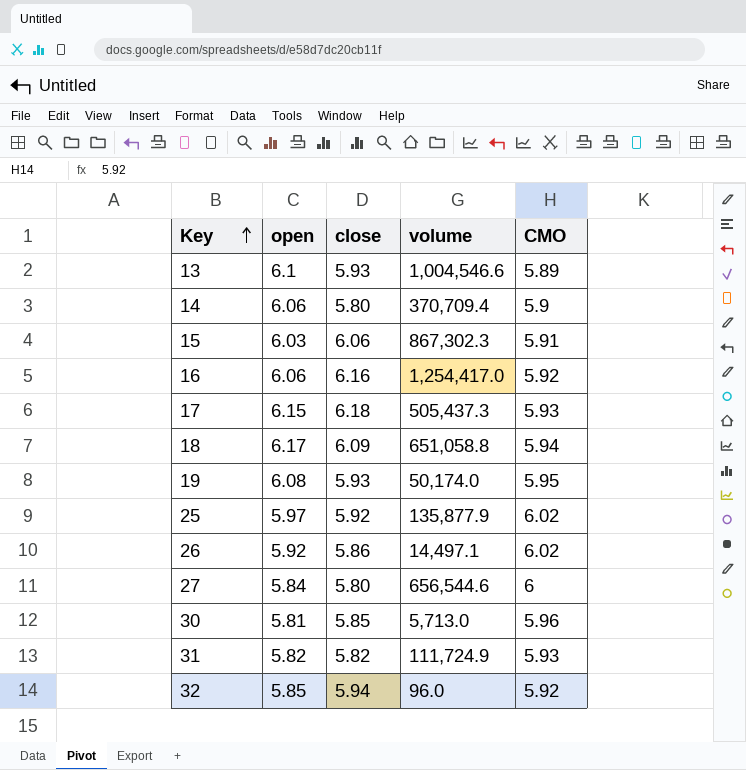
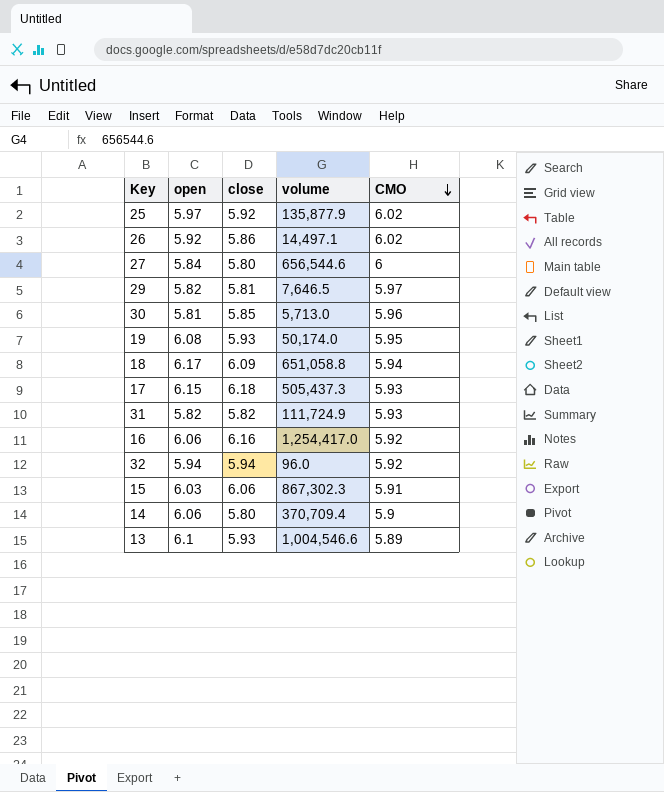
row order: Key ascending -> CMO descending
row 29: none -> 5.82 | 5.81 | 7,646.5 | 5.97
32 | open: 5.85 -> 5.94

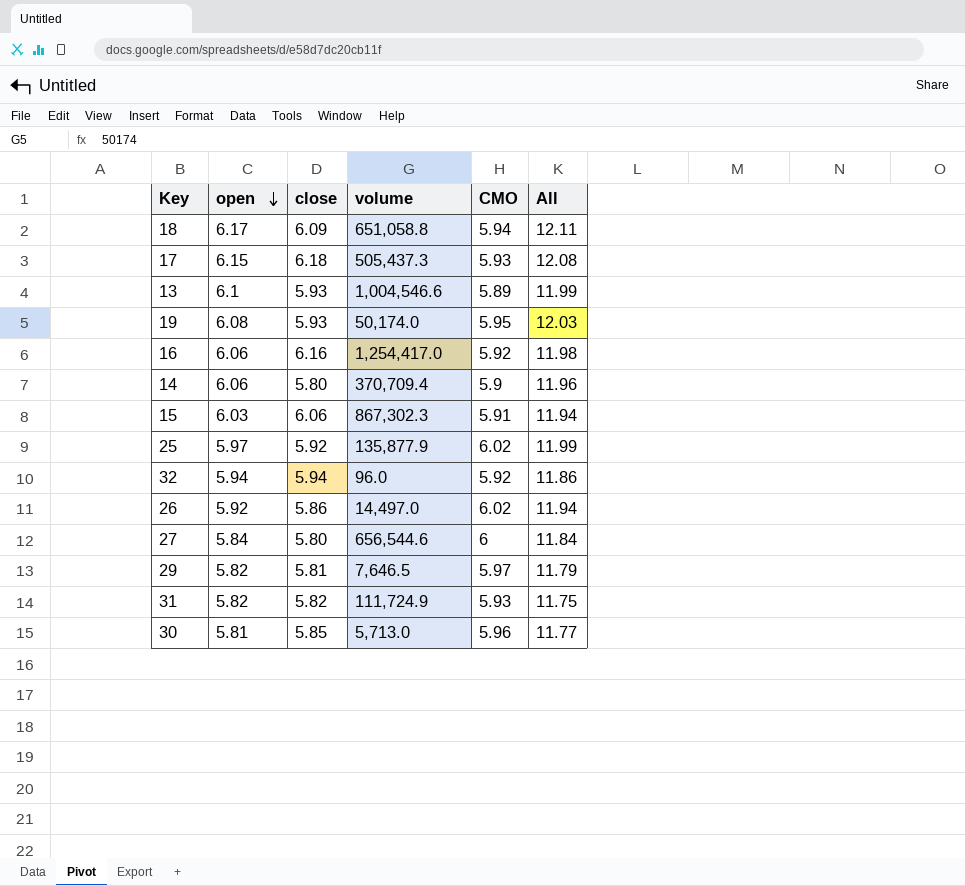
row order: CMO descending -> open descending
column All | formula: none -> [open] + [CMO]
26 | volume: 14,497.1 -> 14,497.0

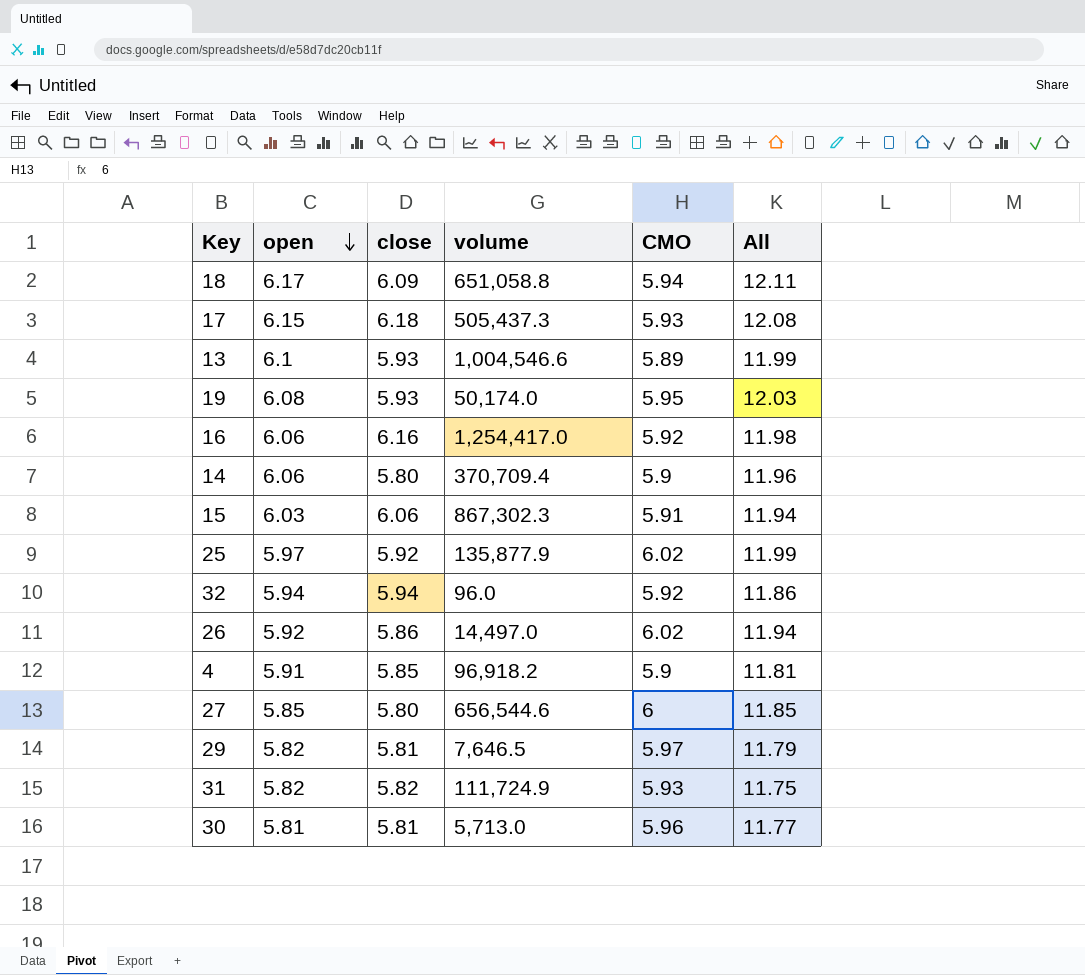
row 4: none -> 5.91 | 5.85 | 96,918.2 | 5.9 | 11.81
27 | open: 5.84 -> 5.85
27 | All: 11.84 -> 11.85
30 | close: 5.85 -> 5.81

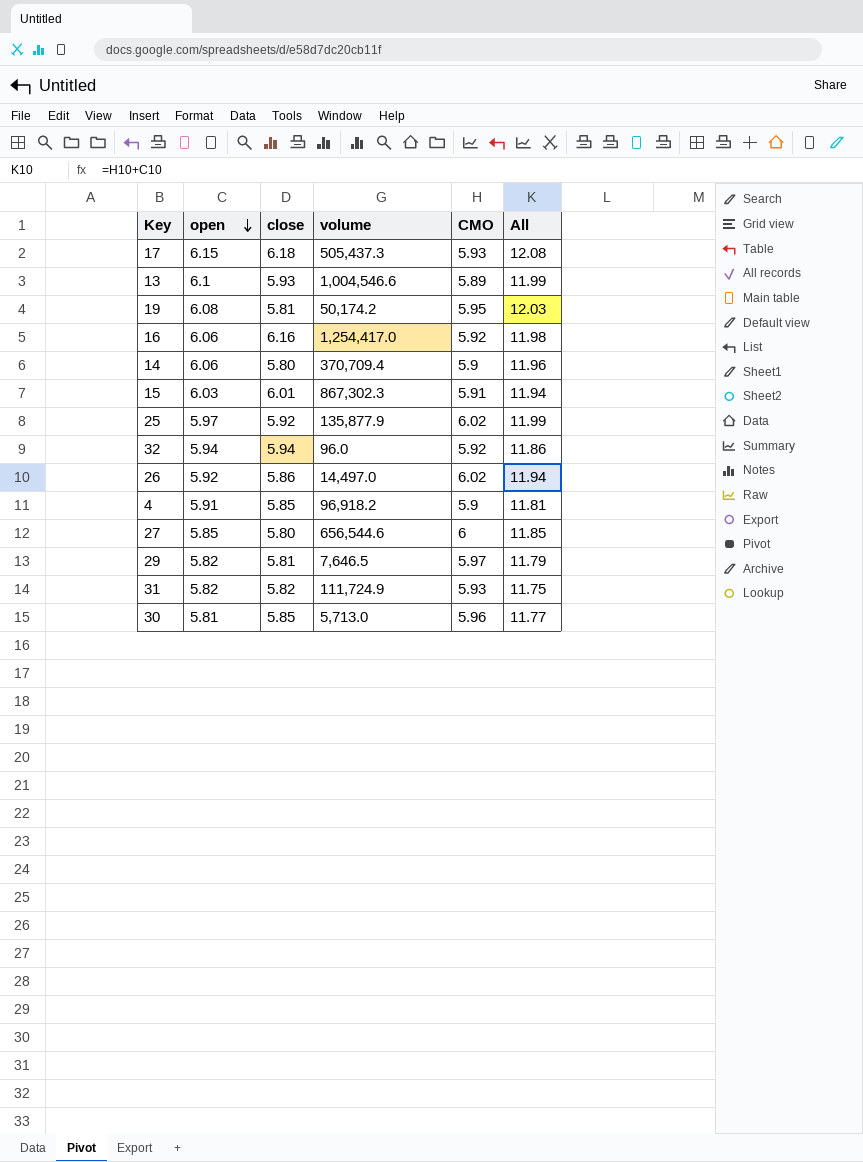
row 18: 6.17 | 6.09 | 651,058.8 | 5.94 | 12.11 -> none
19 | close: 5.93 -> 5.81
19 | volume: 50,174.0 -> 50,174.2
15 | close: 6.06 -> 6.01
30 | close: 5.81 -> 5.85

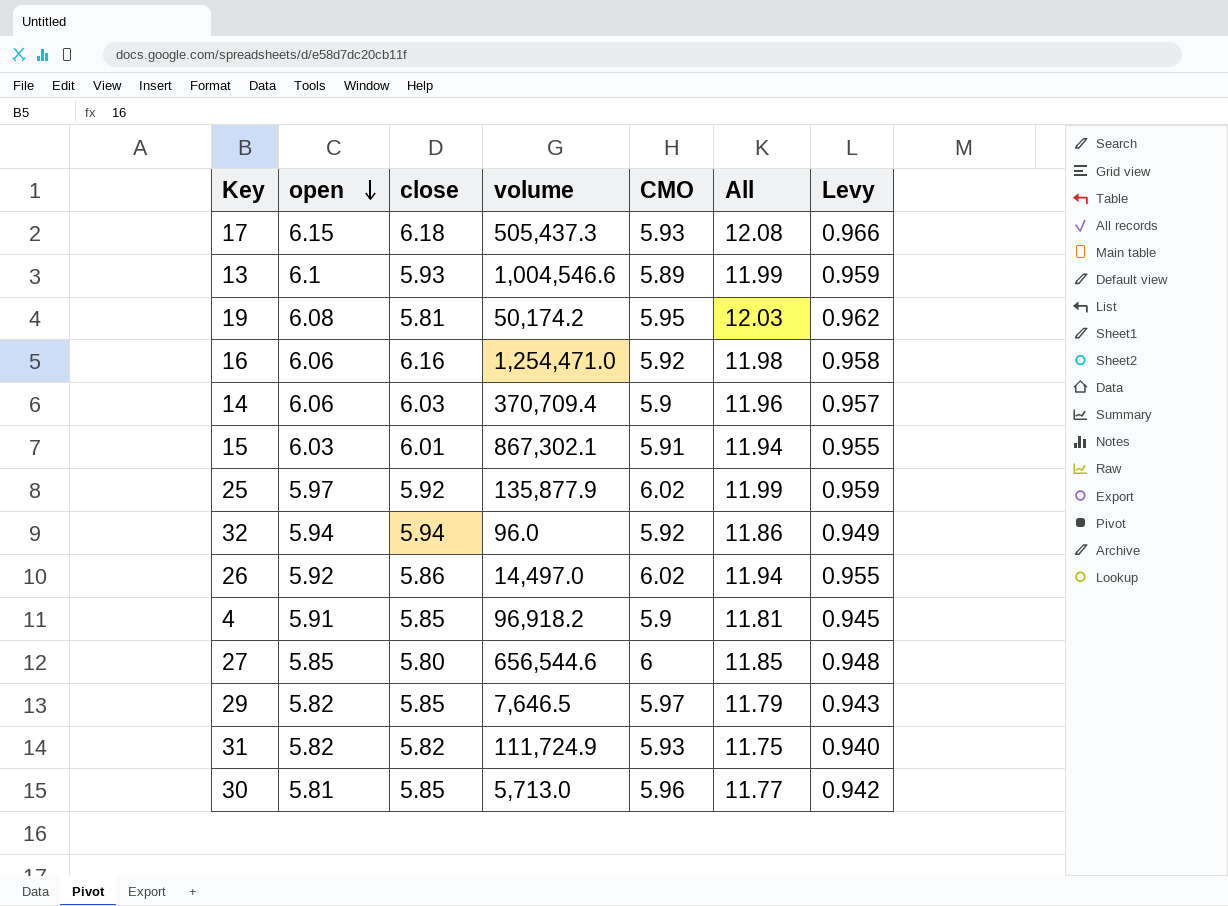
column Levy | formula: none -> [All] * 0.08
16 | volume: 1,254,417.0 -> 1,254,471.0
14 | close: 5.80 -> 6.03
15 | volume: 867,302.3 -> 867,302.1
29 | close: 5.81 -> 5.85

